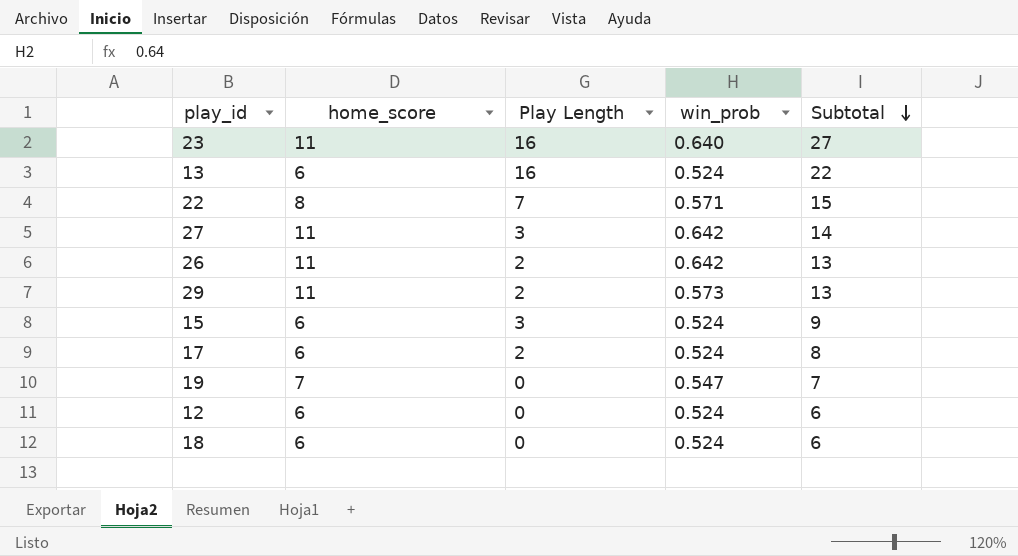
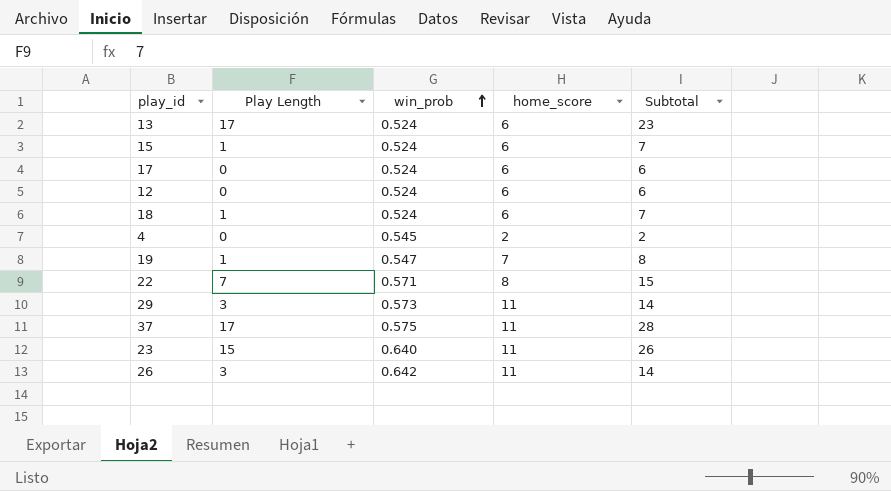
row order: Subtotal descending -> win_prob ascending
column home_score | position: 2 -> 4
row 27: 11 | 3 | 0.642 | 14 -> none
13 | Play Length: 16 -> 17
13 | Subtotal: 22 -> 23
15 | Play Length: 3 -> 1
15 | Subtotal: 9 -> 7
17 | Play Length: 2 -> 0
17 | Subtotal: 8 -> 6
18 | Play Length: 0 -> 1
18 | Subtotal: 6 -> 7
row 4: none -> 0 | 0.545 | 2 | 2
19 | Play Length: 0 -> 1
19 | Subtotal: 7 -> 8
29 | Play Length: 2 -> 3
29 | Subtotal: 13 -> 14
row 37: none -> 17 | 0.575 | 11 | 28
23 | Play Length: 16 -> 15
23 | Subtotal: 27 -> 26
26 | Play Length: 2 -> 3
26 | Subtotal: 13 -> 14

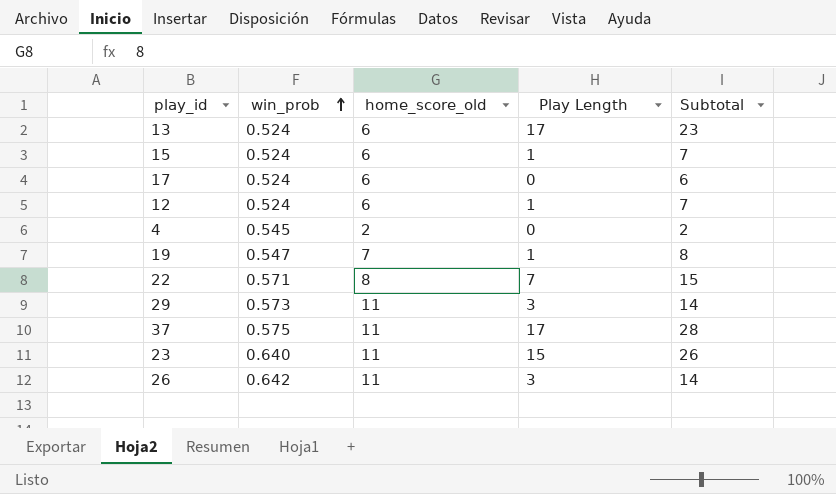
column name: home_score -> home_score_old
column Play Length | position: 2 -> 4
row 18: 1 | 0.524 | 6 | 7 -> none
12 | Play Length: 0 -> 1
12 | Subtotal: 6 -> 7

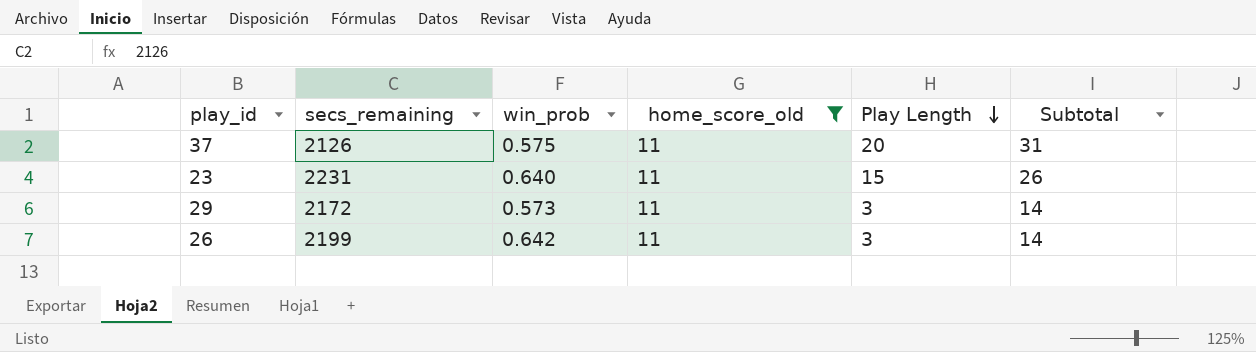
filter: none -> home_score_old = 11
row order: win_prob ascending -> Play Length descending
column secs_remaining | position: none -> 2
37 | Play Length: 17 -> 20
37 | Subtotal: 28 -> 31

